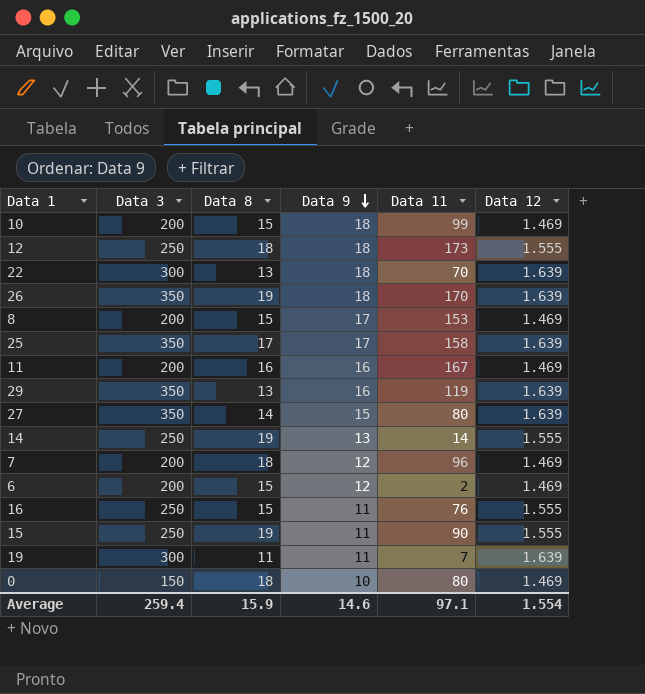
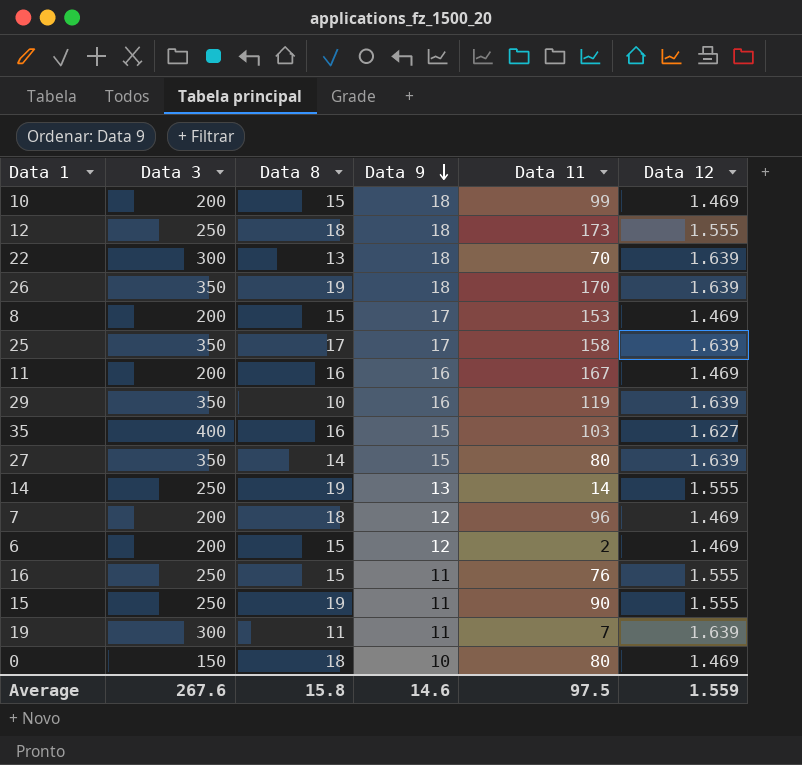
29 | Data 8: 13 -> 10
row 35: none -> 400 | 16 | 15 | 103 | 1.627
Average | Data 3: 259.4 -> 267.6
Average | Data 8: 15.9 -> 15.8
Average | Data 11: 97.1 -> 97.5
Average | Data 12: 1.554 -> 1.559

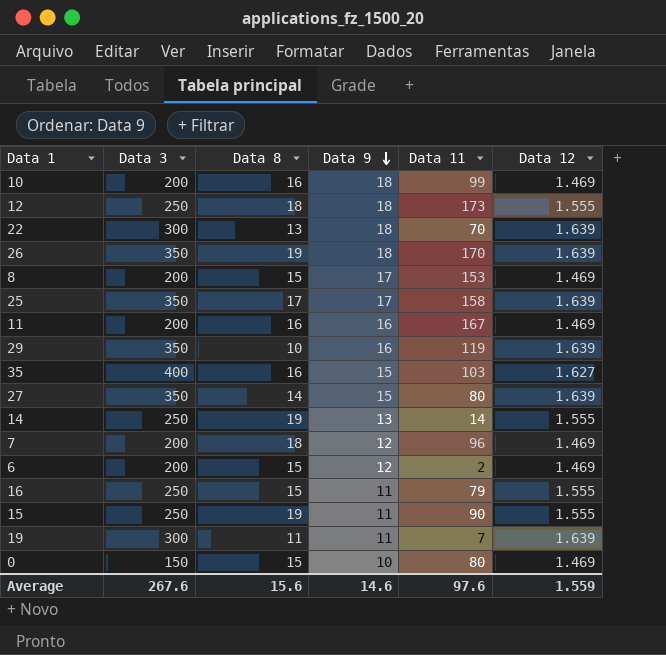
10 | Data 8: 15 -> 16
16 | Data 11: 76 -> 79
0 | Data 8: 18 -> 15
Average | Data 8: 15.8 -> 15.6
Average | Data 11: 97.5 -> 97.6

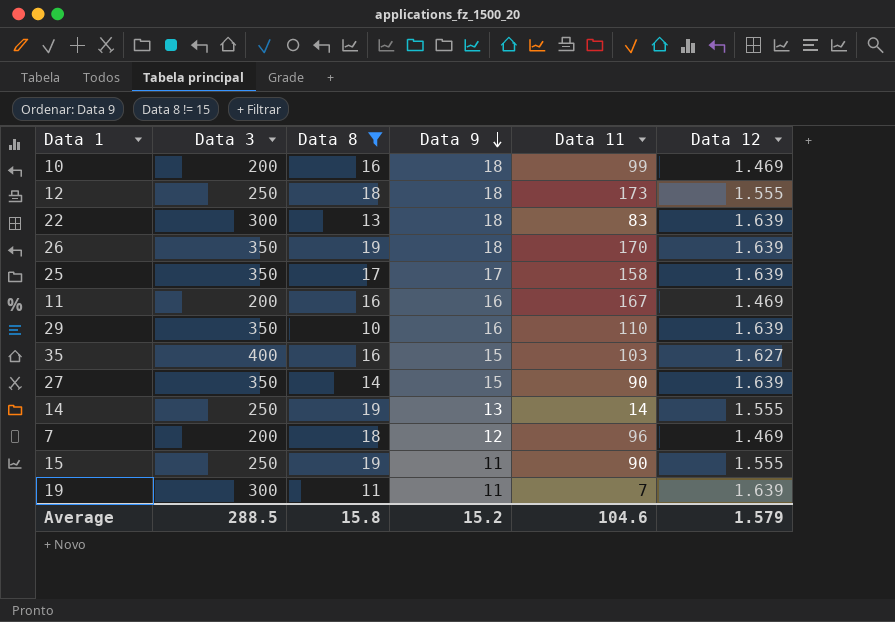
filter: none -> Data 8 != 15
22 | Data 11: 70 -> 83
29 | Data 11: 119 -> 110
27 | Data 11: 80 -> 90
Average | Data 3: 267.6 -> 288.5
Average | Data 8: 15.6 -> 15.8
Average | Data 9: 14.6 -> 15.2
Average | Data 11: 97.6 -> 104.6
Average | Data 12: 1.559 -> 1.579

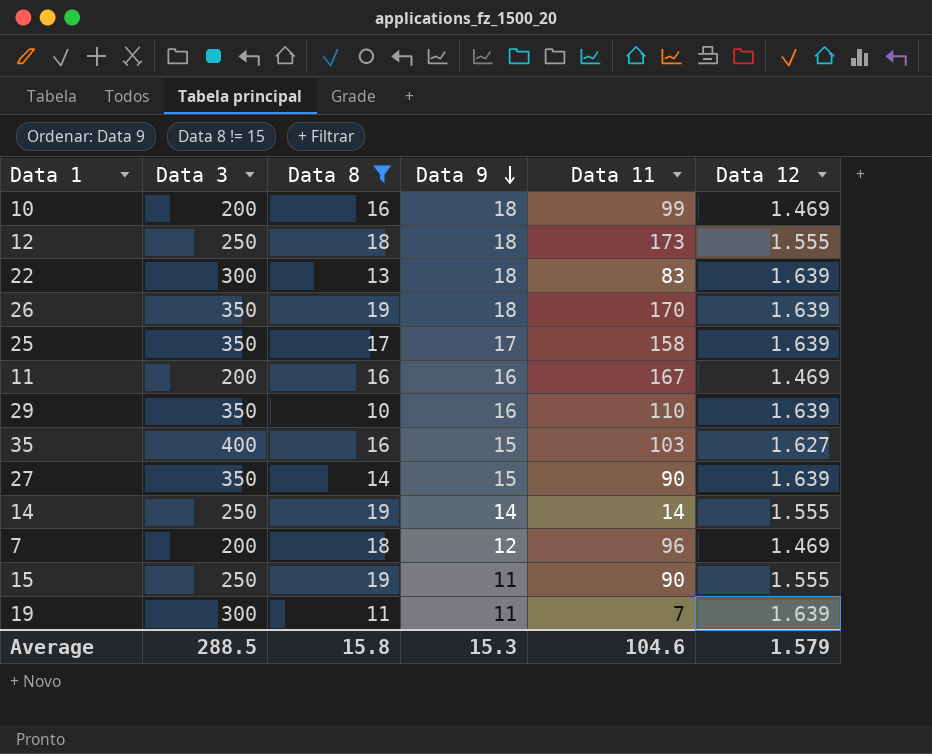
14 | Data 9: 13 -> 14
Average | Data 9: 15.2 -> 15.3

